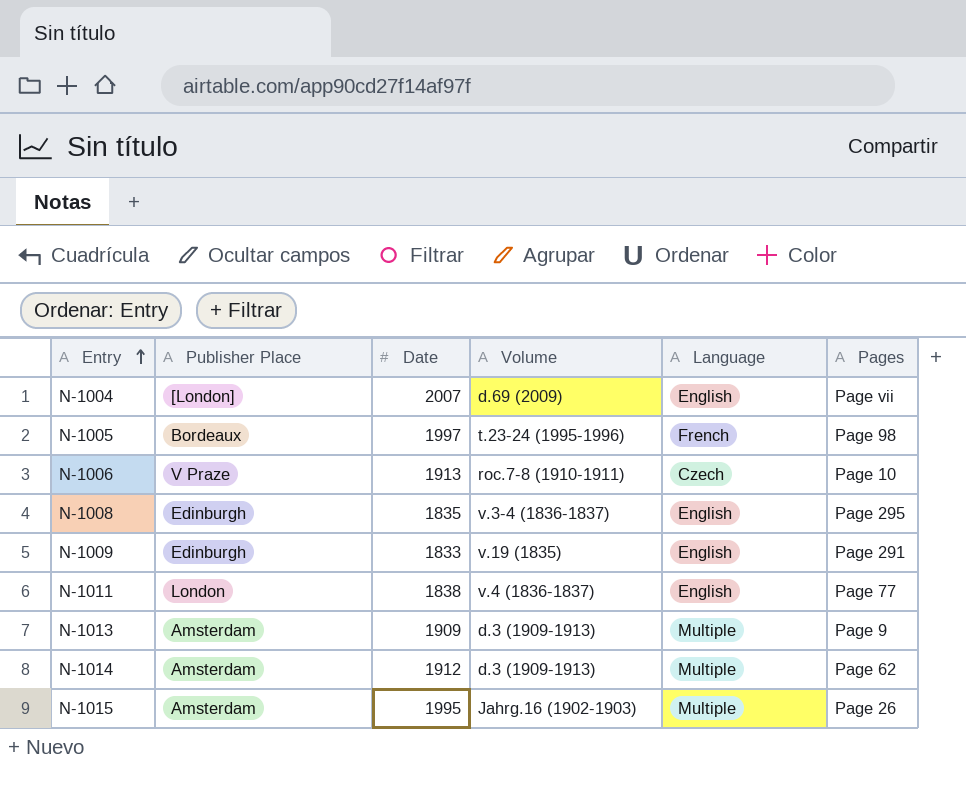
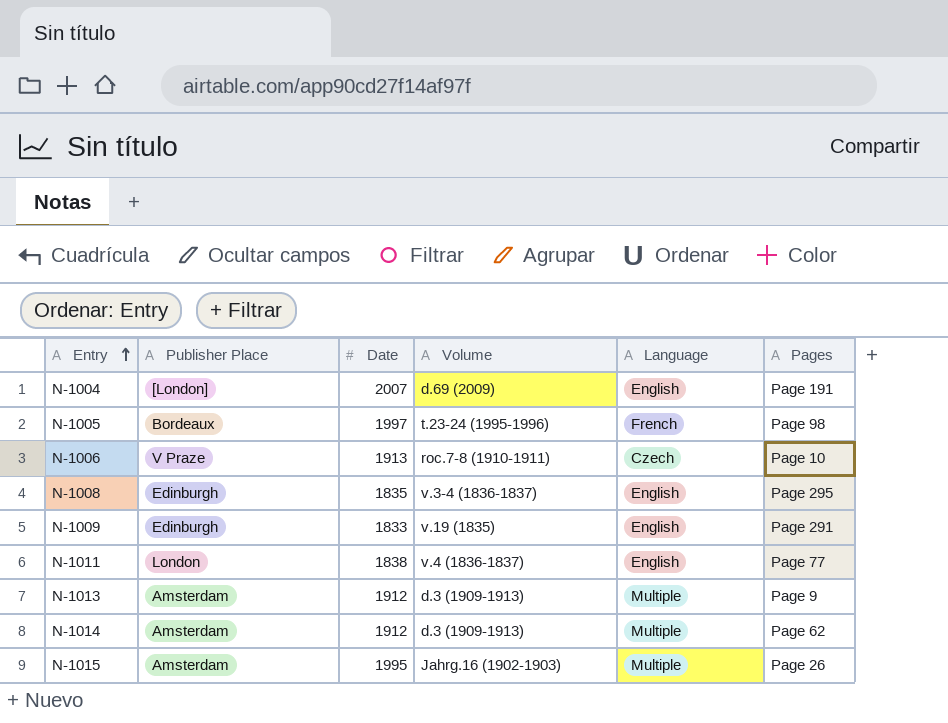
N-1004 | Pages: Page vii -> Page 191
N-1013 | Date: 1909 -> 1912

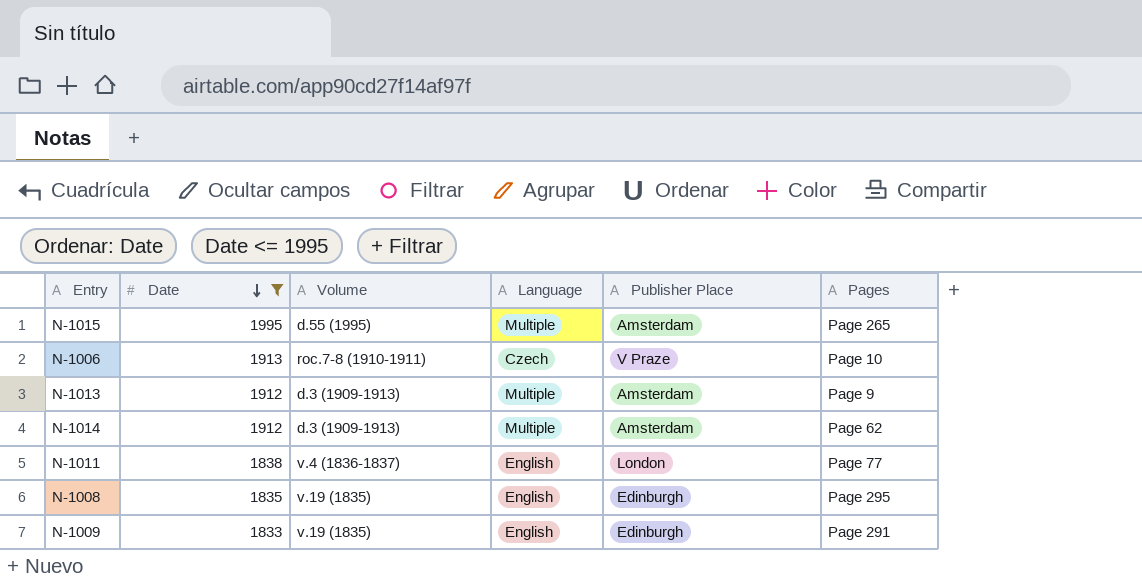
filter: none -> Date <= 1995
row order: Entry ascending -> Date descending
column Publisher Place | position: 2 -> 5
N-1015 | Volume: Jahrg.16 (1902-1903) -> d.55 (1995)
N-1015 | Pages: Page 26 -> Page 265
N-1008 | Volume: v.3-4 (1836-1837) -> v.19 (1835)

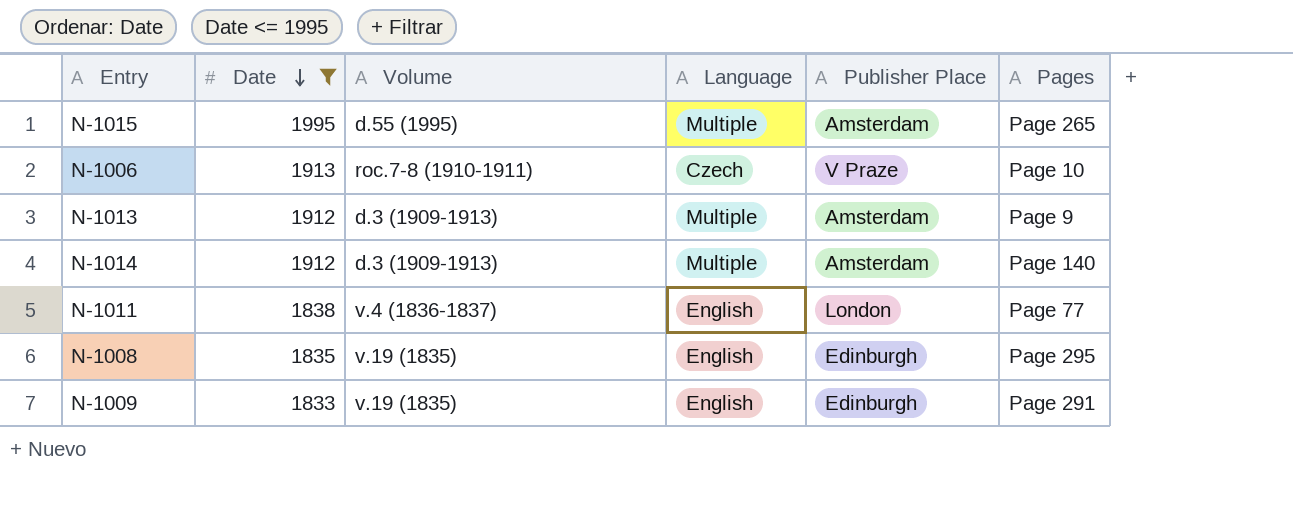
N-1014 | Pages: Page 62 -> Page 140

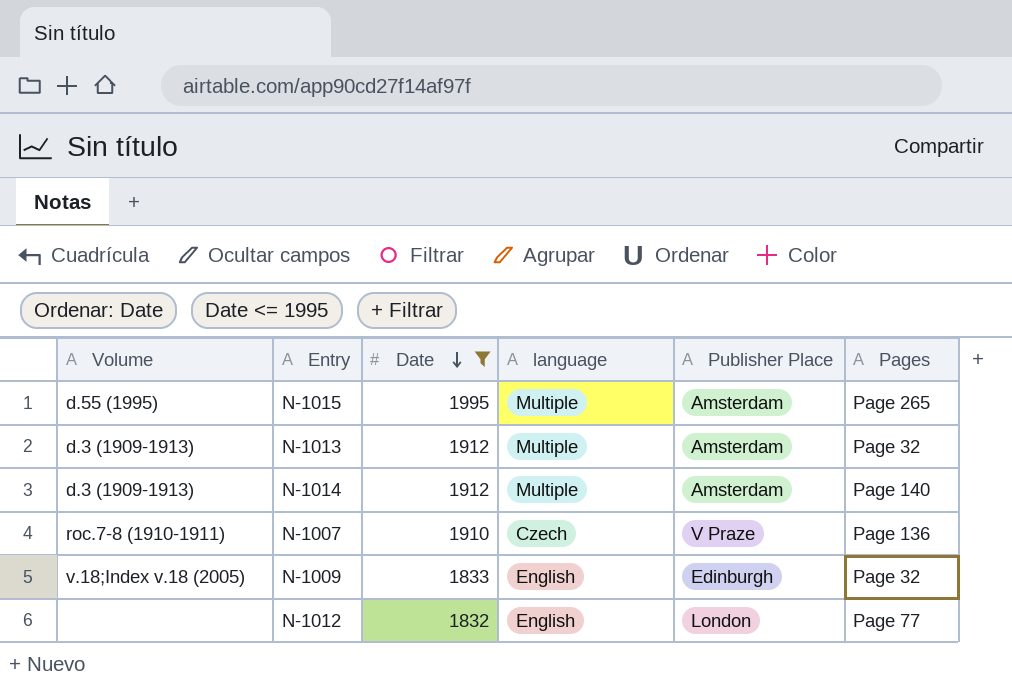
column Volume | position: 3 -> 1
column name: Language -> language
row N-1006: 1913 | roc.7-8 (1910-1911) | Czech | V Praze | Page 10 -> none
row N-1011: 1838 | v.4 (1836-1837) | English | London | Page 77 -> none
row N-1008: 1835 | v.19 (1835) | English | Edinburgh | Page 295 -> none
N-1013 | Pages: Page 9 -> Page 32
row N-1007: none -> roc.7-8 (1910-1911) | 1910 | Czech | V Praze | Page 136
N-1009 | Volume: v.19 (1835) -> v.18;Index v.18 (2005)
N-1009 | Pages: Page 291 -> Page 32
row N-1012: none -> none | 1832 | English | London | Page 77

